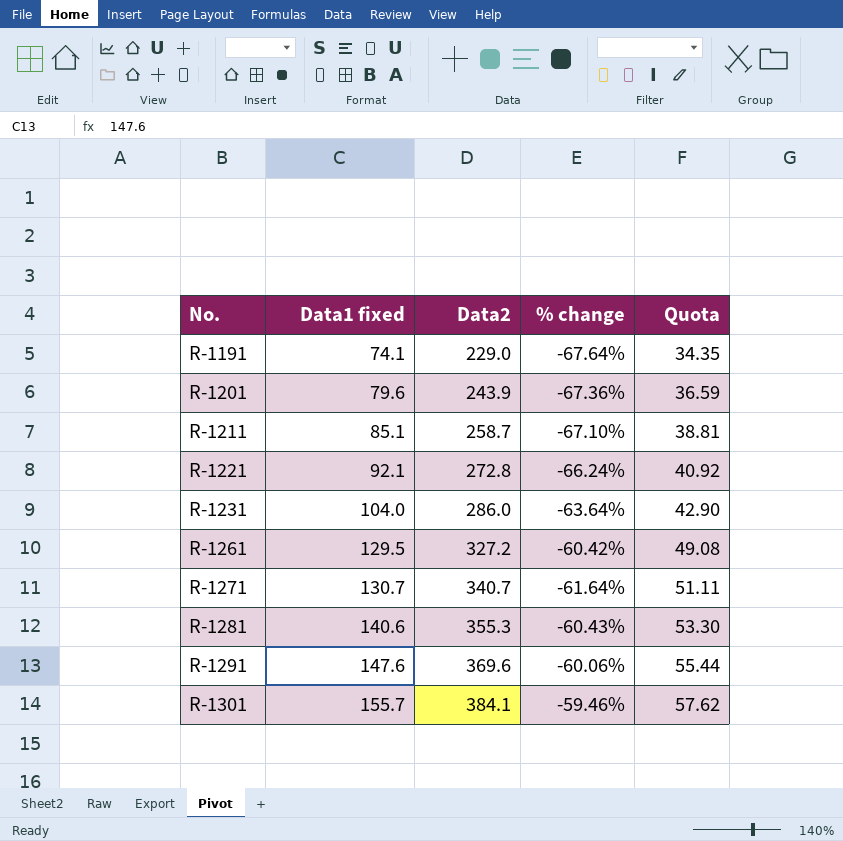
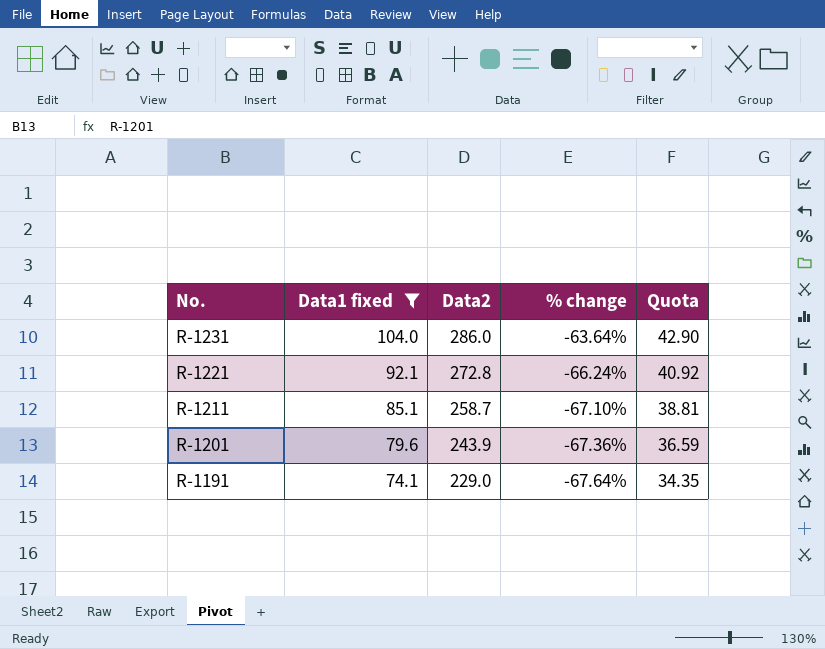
filter: none -> Data1 fixed <= 104.0
row order: No. ascending -> No. descending

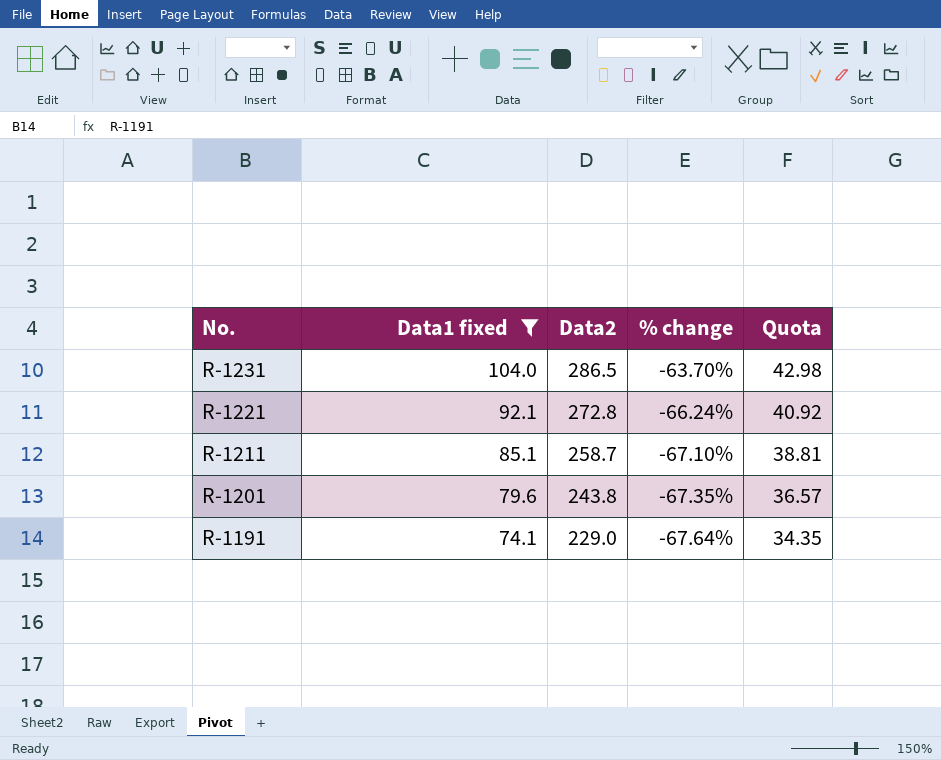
R-1231 | Data2: 286.0 -> 286.5
R-1231 | % change: -63.64% -> -63.70%
R-1231 | Quota: 42.90 -> 42.98
R-1201 | Data2: 243.9 -> 243.8
R-1201 | % change: -67.36% -> -67.35%
R-1201 | Quota: 36.59 -> 36.57

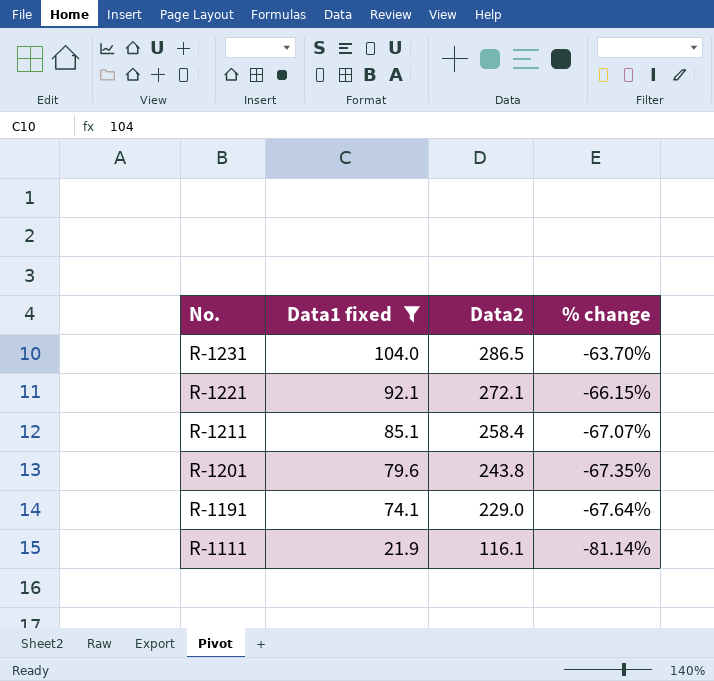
column Quota | formula: [Data2] * 0.15 -> none
R-1221 | Data2: 272.8 -> 272.1
R-1221 | % change: -66.24% -> -66.15%
R-1211 | Data2: 258.7 -> 258.4
R-1211 | % change: -67.10% -> -67.07%
row R-1111: none -> 21.9 | 116.1 | -81.14%

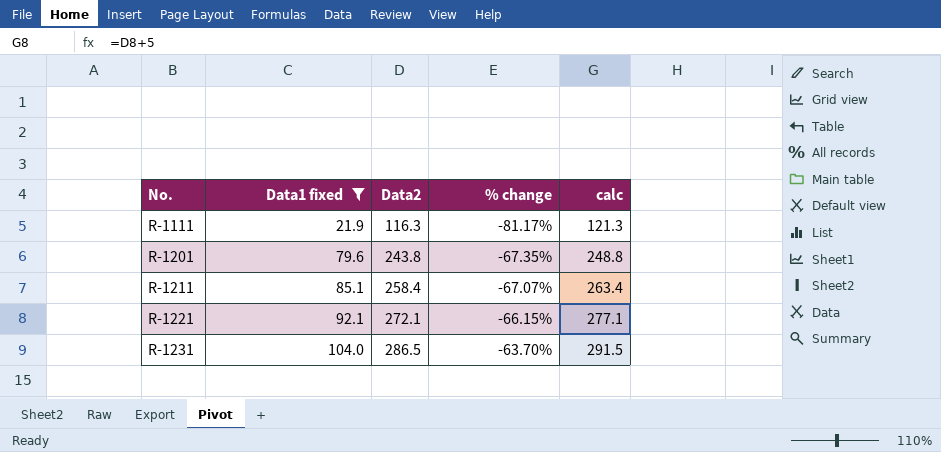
row order: No. descending -> No. ascending
column calc | formula: none -> [Data2] + 5
row R-1191: 74.1 | 229.0 | -67.64% -> none
R-1111 | Data2: 116.1 -> 116.3
R-1111 | % change: -81.14% -> -81.17%

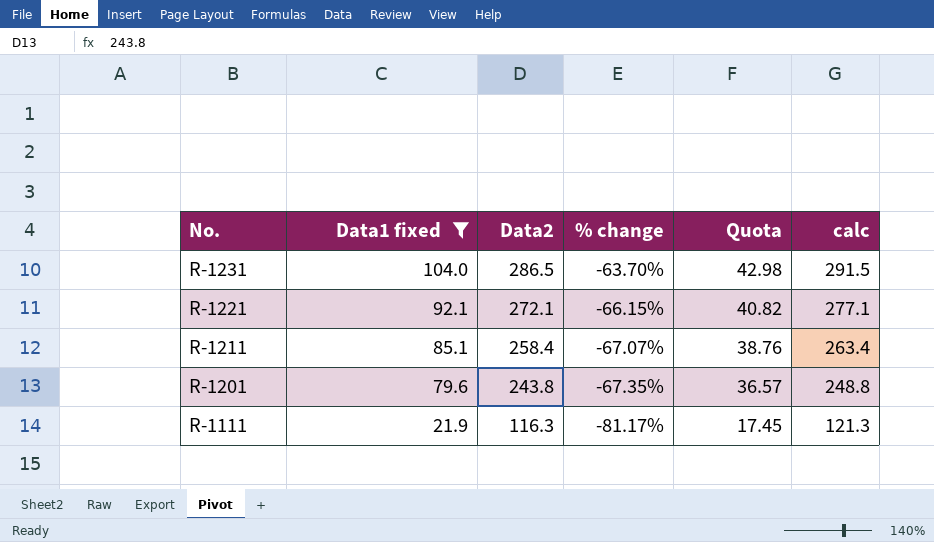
row order: No. ascending -> No. descending
column Quota | formula: none -> [Data2] * 0.15

